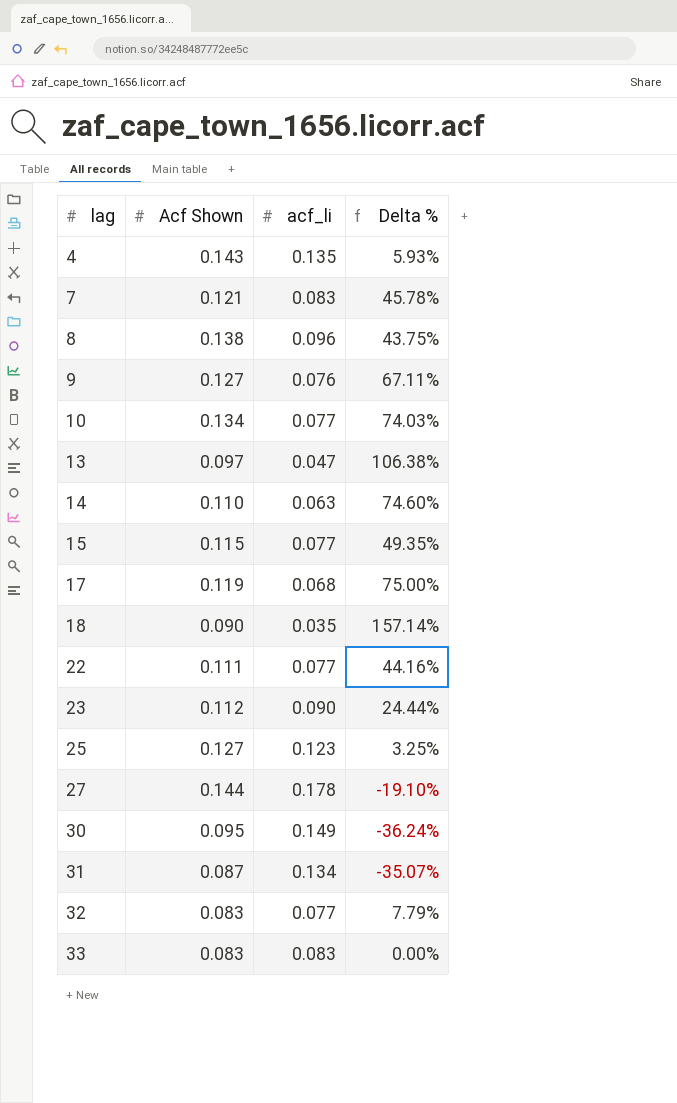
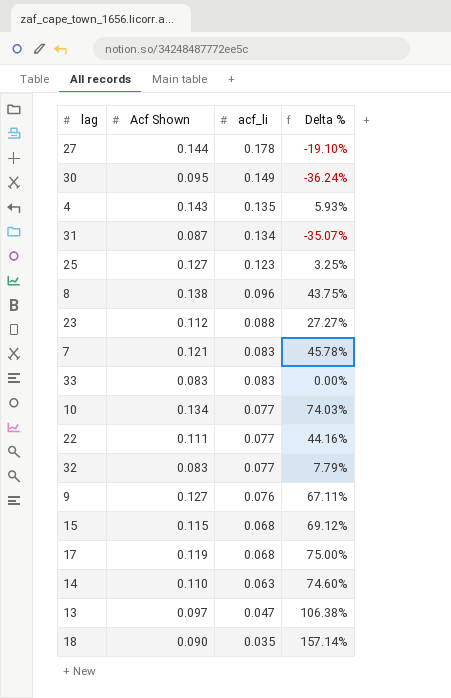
row order: lag ascending -> acf_li descending
23 | acf_li: 0.090 -> 0.088
23 | Delta %: 24.44% -> 27.27%
15 | acf_li: 0.077 -> 0.068
15 | Delta %: 49.35% -> 69.12%

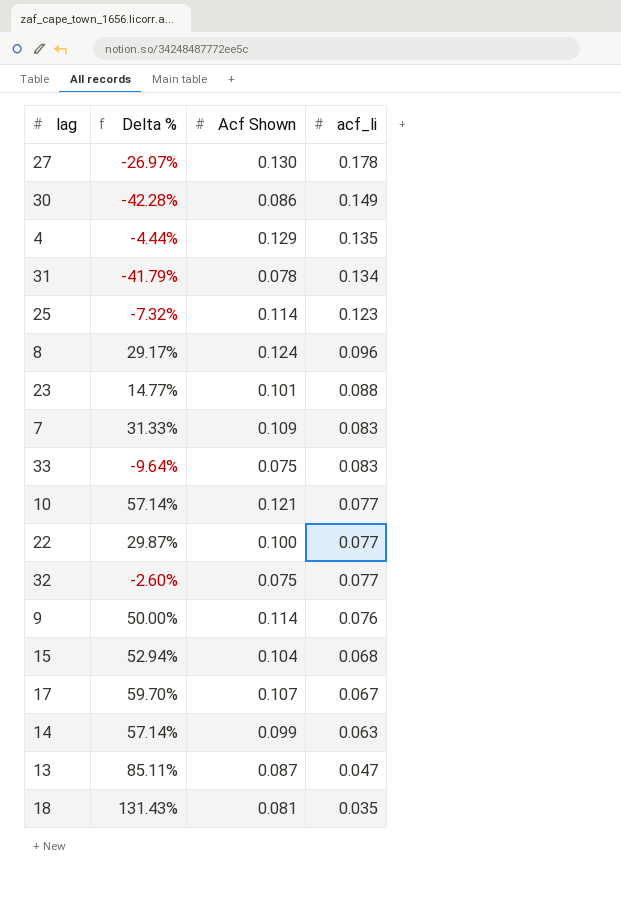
column Delta % | position: 4 -> 2
27 | Delta %: -19.10% -> -26.97%
27 | Acf Shown: 0.144 -> 0.130
30 | Delta %: -36.24% -> -42.28%
30 | Acf Shown: 0.095 -> 0.086
4 | Delta %: 5.93% -> -4.44%
4 | Acf Shown: 0.143 -> 0.129
31 | Delta %: -35.07% -> -41.79%
31 | Acf Shown: 0.087 -> 0.078
25 | Delta %: 3.25% -> -7.32%
25 | Acf Shown: 0.127 -> 0.114
8 | Delta %: 43.75% -> 29.17%
8 | Acf Shown: 0.138 -> 0.124
23 | Delta %: 27.27% -> 14.77%
23 | Acf Shown: 0.112 -> 0.101
7 | Delta %: 45.78% -> 31.33%
7 | Acf Shown: 0.121 -> 0.109
33 | Delta %: 0.00% -> -9.64%
33 | Acf Shown: 0.083 -> 0.075
10 | Delta %: 74.03% -> 57.14%
10 | Acf Shown: 0.134 -> 0.121
22 | Delta %: 44.16% -> 29.87%
22 | Acf Shown: 0.111 -> 0.100
32 | Delta %: 7.79% -> -2.60%
32 | Acf Shown: 0.083 -> 0.075
9 | Delta %: 67.11% -> 50.00%
9 | Acf Shown: 0.127 -> 0.114
15 | Delta %: 69.12% -> 52.94%
15 | Acf Shown: 0.115 -> 0.104
17 | Delta %: 75.00% -> 59.70%
17 | Acf Shown: 0.119 -> 0.107
17 | acf_li: 0.068 -> 0.067
14 | Delta %: 74.60% -> 57.14%
14 | Acf Shown: 0.110 -> 0.099
13 | Delta %: 106.38% -> 85.11%
13 | Acf Shown: 0.097 -> 0.087
18 | Delta %: 157.14% -> 131.43%
18 | Acf Shown: 0.090 -> 0.081

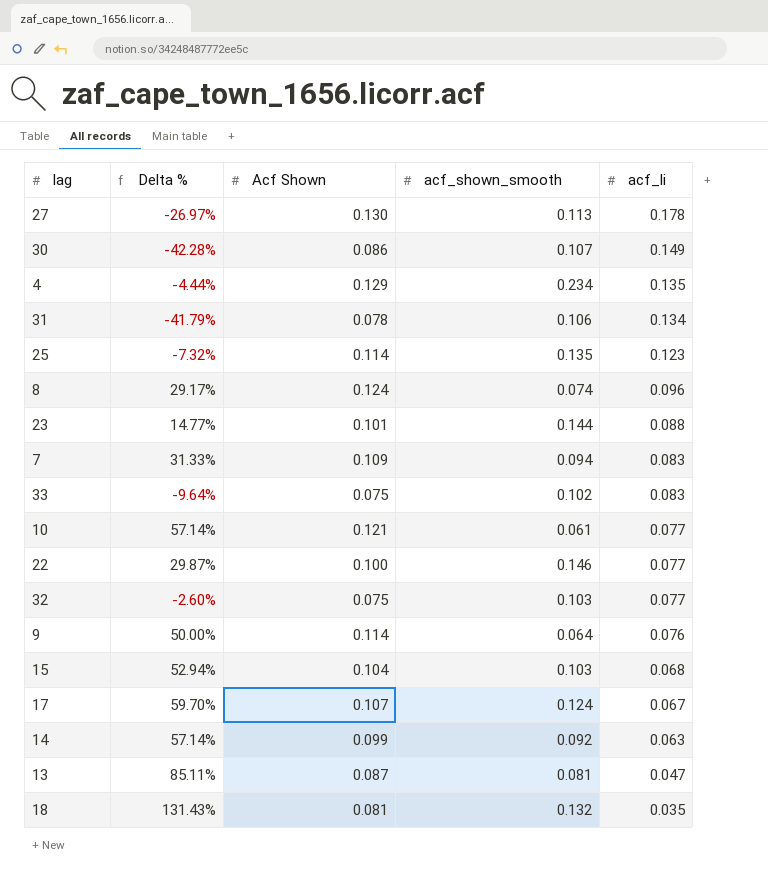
column acf_shown_smooth | position: none -> 4

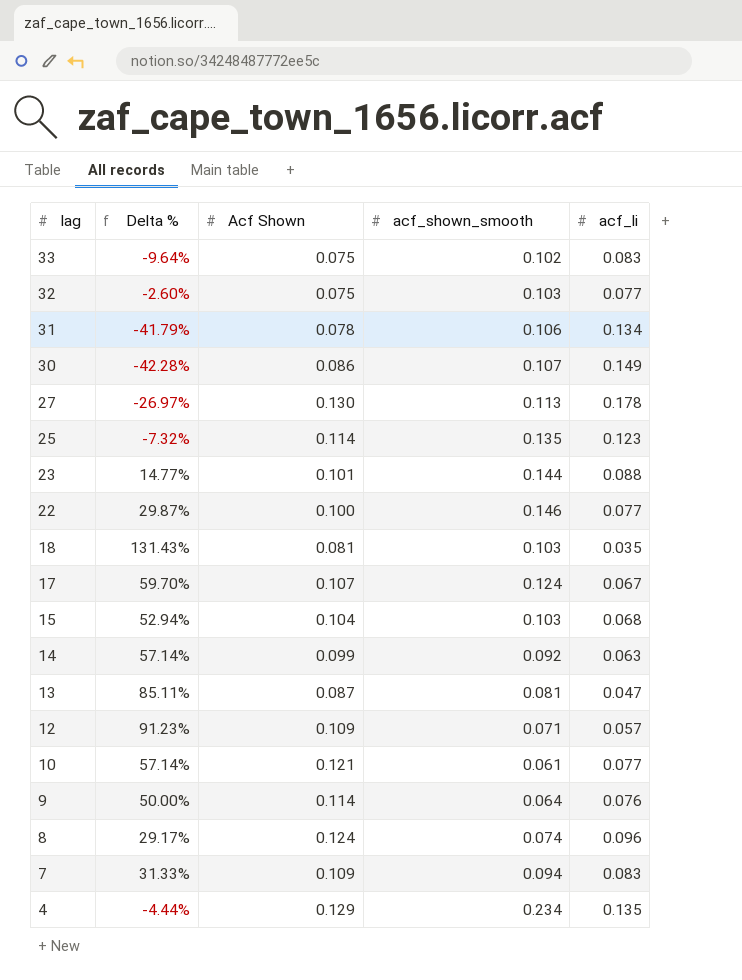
row order: acf_li descending -> lag descending
18 | acf_shown_smooth: 0.132 -> 0.103
row 12: none -> 91.23% | 0.109 | 0.071 | 0.057

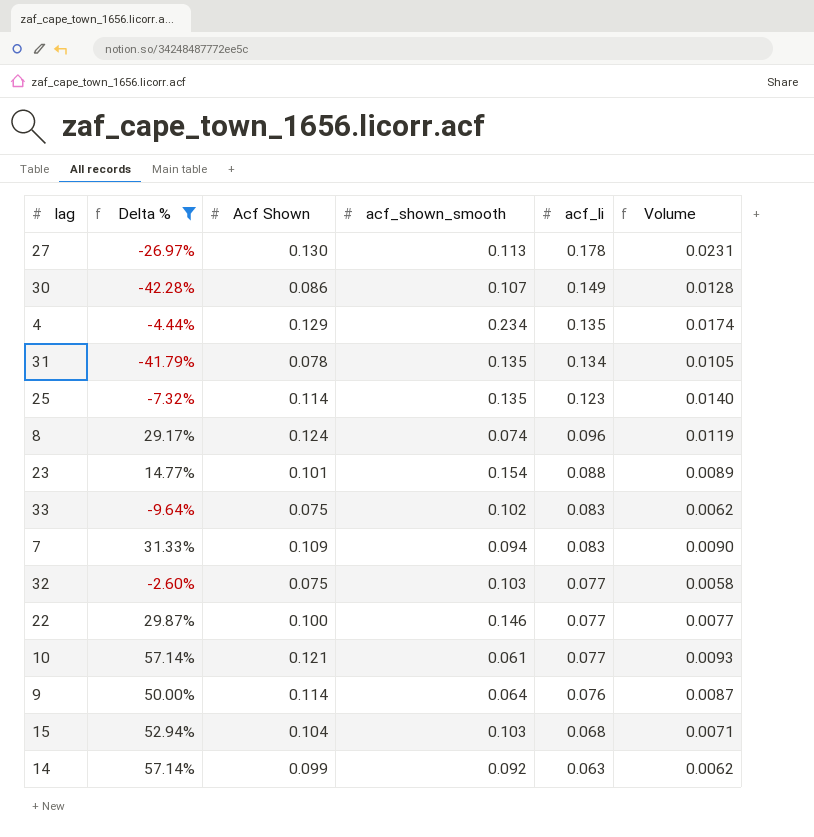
filter: none -> Delta % <= 57.14%
row order: lag descending -> acf_li descending
column Volume | formula: none -> [Acf Shown] * [acf_li]
31 | acf_shown_smooth: 0.106 -> 0.135
23 | acf_shown_smooth: 0.144 -> 0.154

